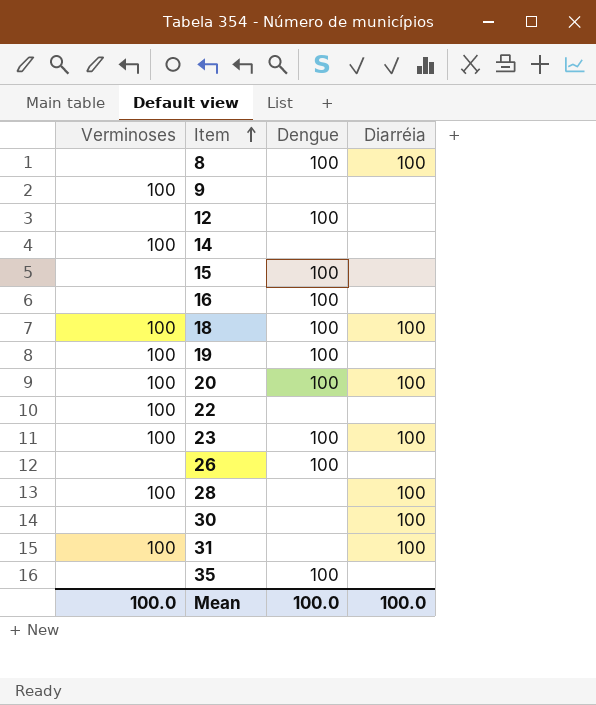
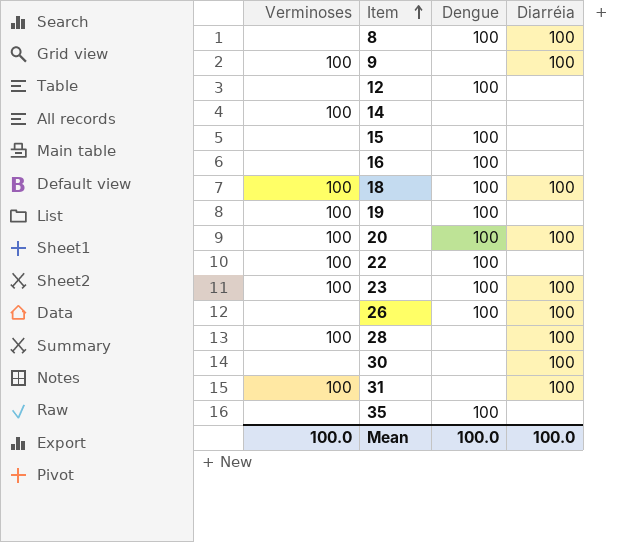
9 | Diarréia: none -> 100
22 | Dengue: none -> 100
26 | Diarréia: none -> 100

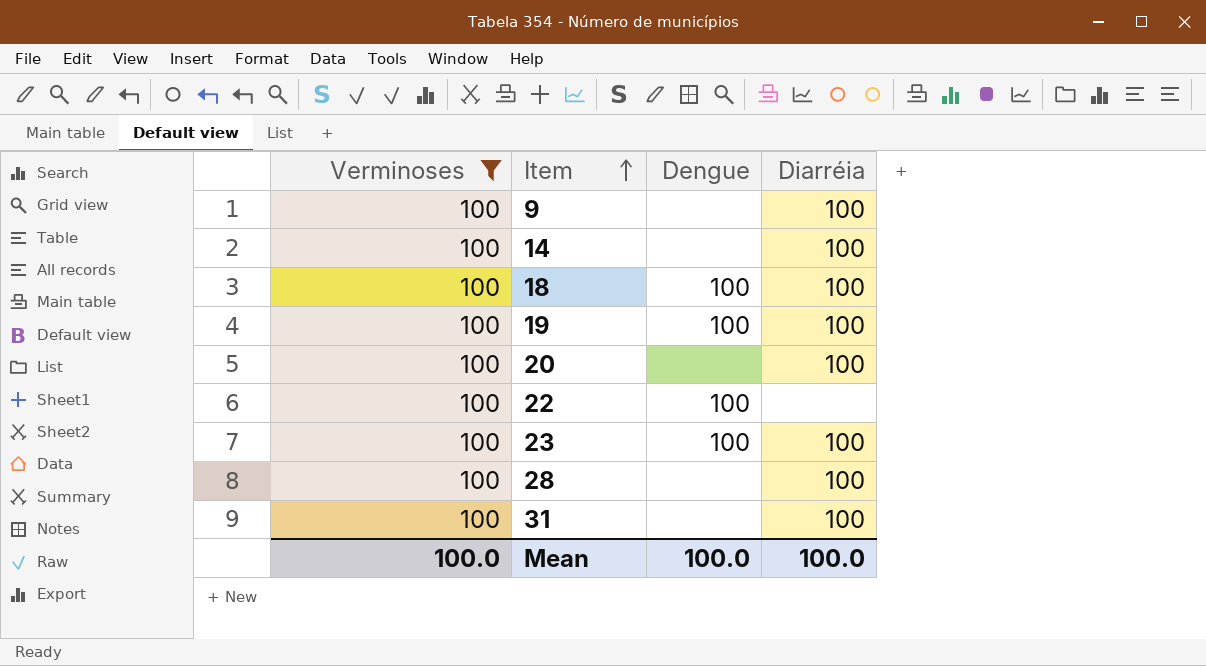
filter: none -> Verminoses = 100
14 | Diarréia: none -> 100
19 | Diarréia: none -> 100
20 | Dengue: 100 -> none

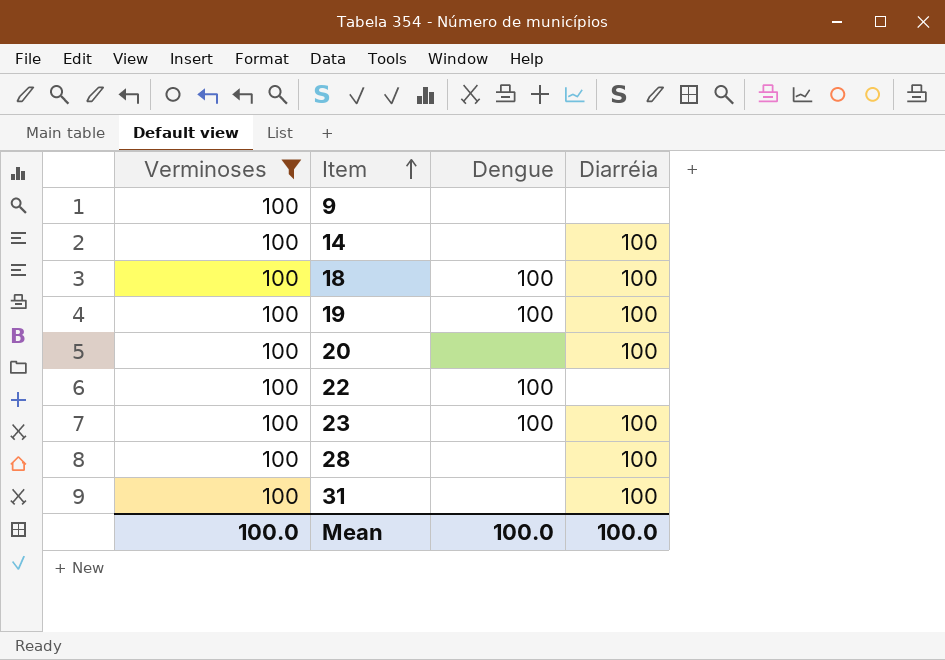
9 | Diarréia: 100 -> none

